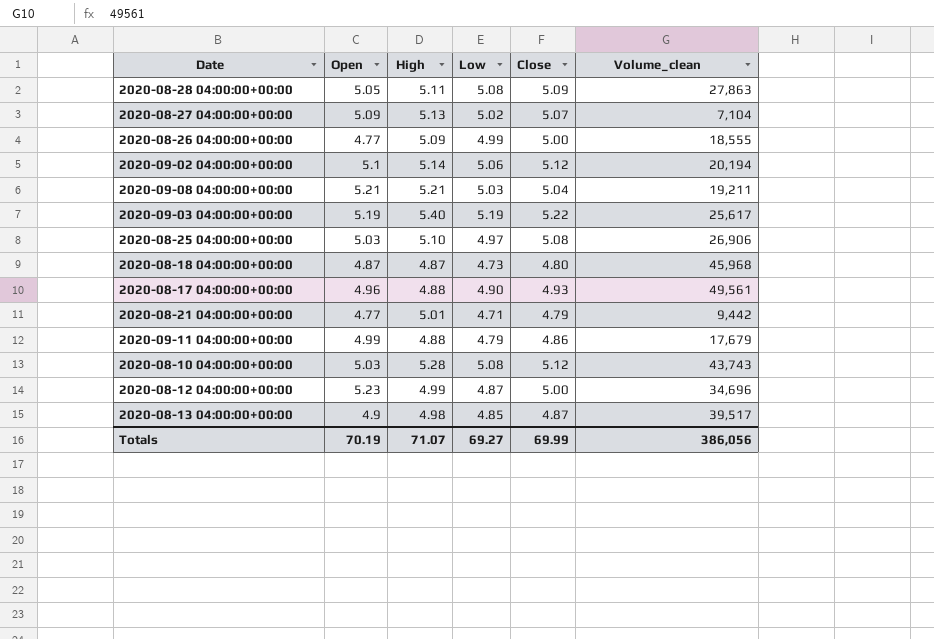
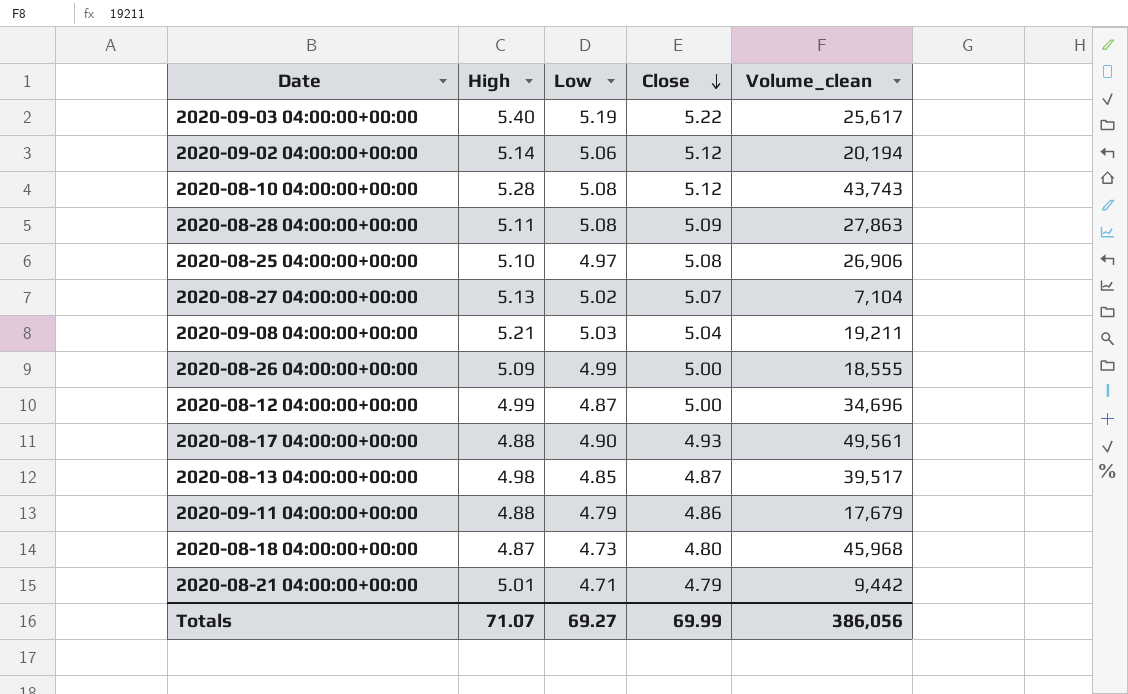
row order: none -> Close descending
column Open | position: 2 -> none

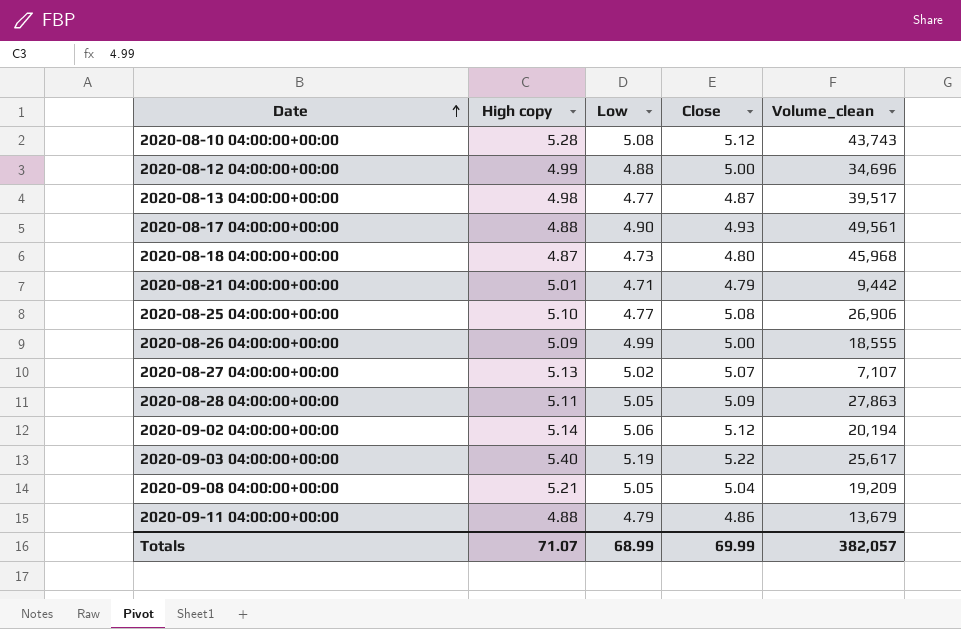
row order: Close descending -> Date ascending
column name: High -> High copy
2020-08-12 04:00:00+00:00 | Low: 4.87 -> 4.88
2020-08-13 04:00:00+00:00 | Low: 4.85 -> 4.77
2020-08-25 04:00:00+00:00 | Low: 4.97 -> 4.77
2020-08-27 04:00:00+00:00 | Volume_clean: 7,104 -> 7,107
2020-08-28 04:00:00+00:00 | Low: 5.08 -> 5.05
2020-09-08 04:00:00+00:00 | Low: 5.03 -> 5.05
2020-09-08 04:00:00+00:00 | Volume_clean: 19,211 -> 19,209
2020-09-11 04:00:00+00:00 | Volume_clean: 17,679 -> 13,679
Totals | Low: 69.27 -> 68.99
Totals | Volume_clean: 386,056 -> 382,057

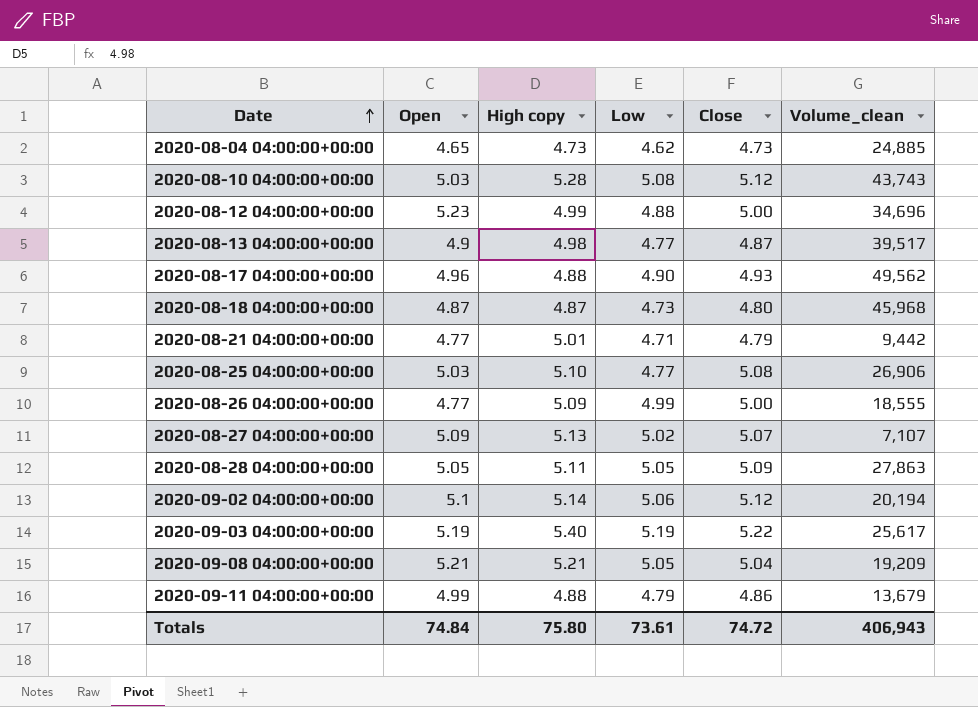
column Open | position: none -> 2
row 2020-08-04 04:00:00+00:00: none -> 4.65 | 4.73 | 4.62 | 4.73 | 24,885
2020-08-17 04:00:00+00:00 | Volume_clean: 49,561 -> 49,562
Totals | High copy: 71.07 -> 75.80
Totals | Low: 68.99 -> 73.61
Totals | Close: 69.99 -> 74.72
Totals | Volume_clean: 382,057 -> 406,943

